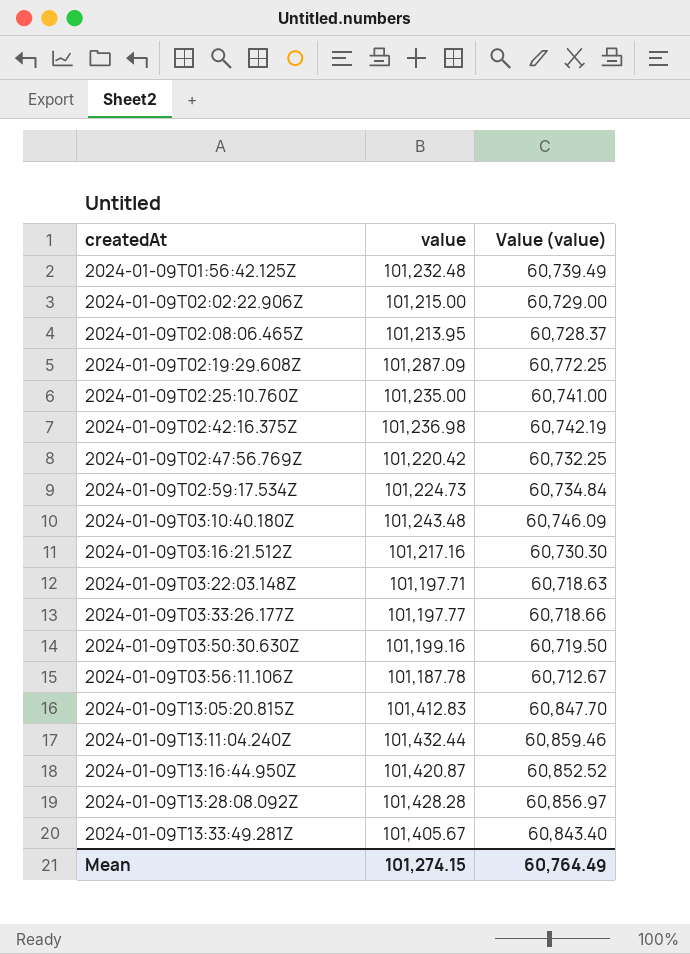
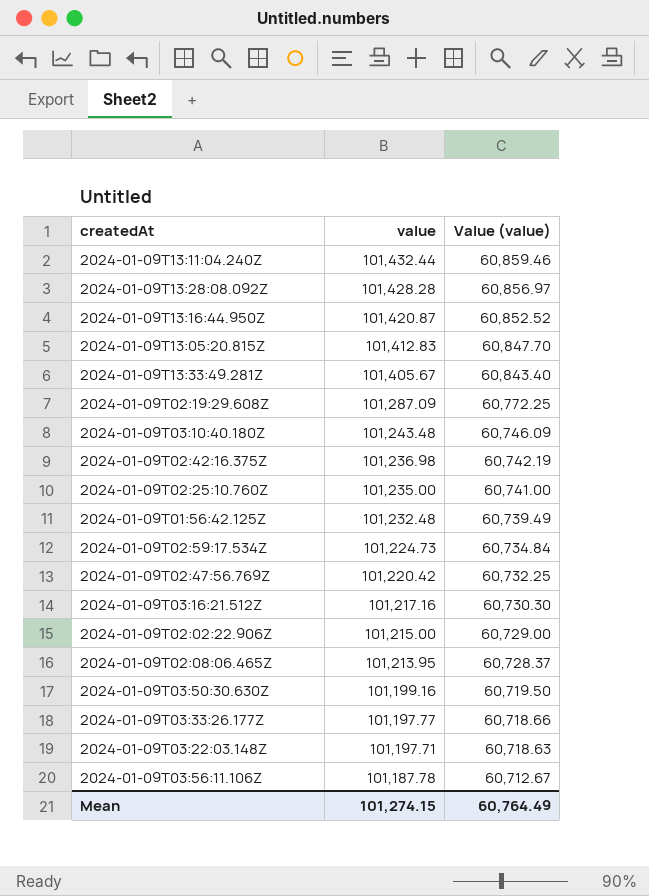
row order: createdAt ascending -> value descending

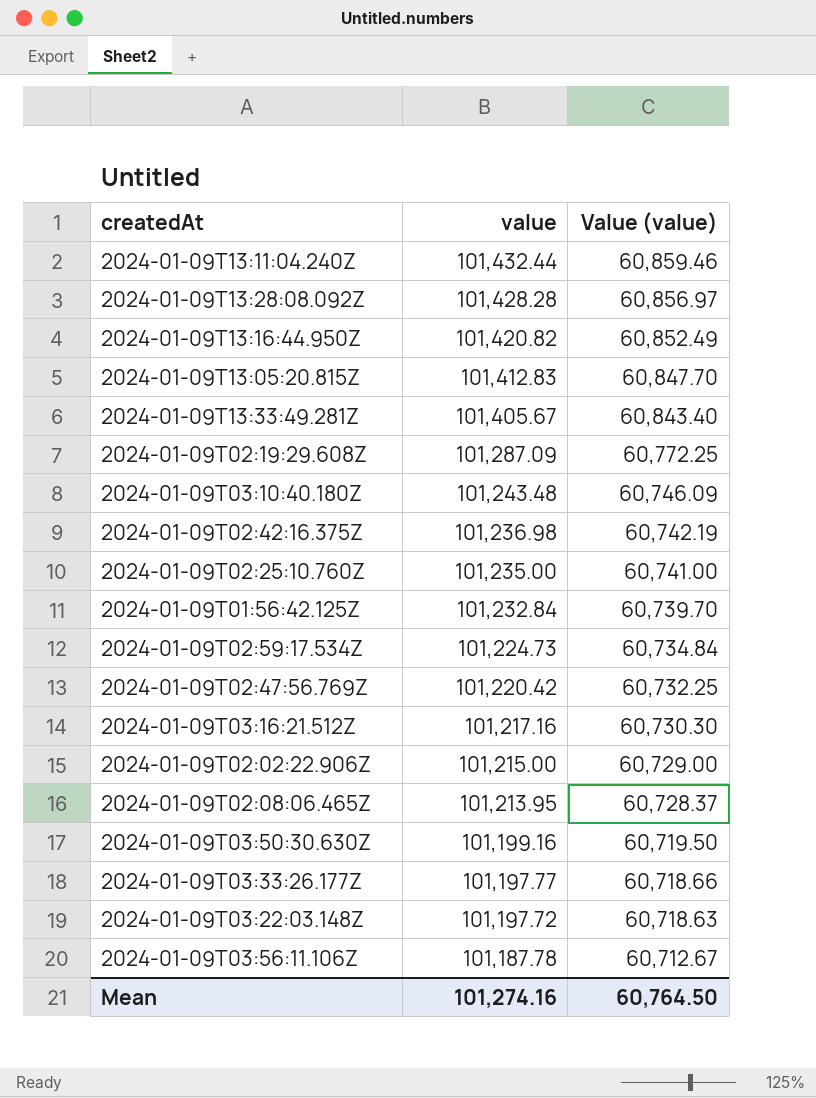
2024-01-09T13:16:44.950Z | value: 101,420.87 -> 101,420.82
2024-01-09T13:16:44.950Z | Value (value): 60,852.52 -> 60,852.49
2024-01-09T01:56:42.125Z | value: 101,232.48 -> 101,232.84
2024-01-09T01:56:42.125Z | Value (value): 60,739.49 -> 60,739.70
2024-01-09T03:22:03.148Z | value: 101,197.71 -> 101,197.72
Mean | value: 101,274.15 -> 101,274.16
Mean | Value (value): 60,764.49 -> 60,764.50

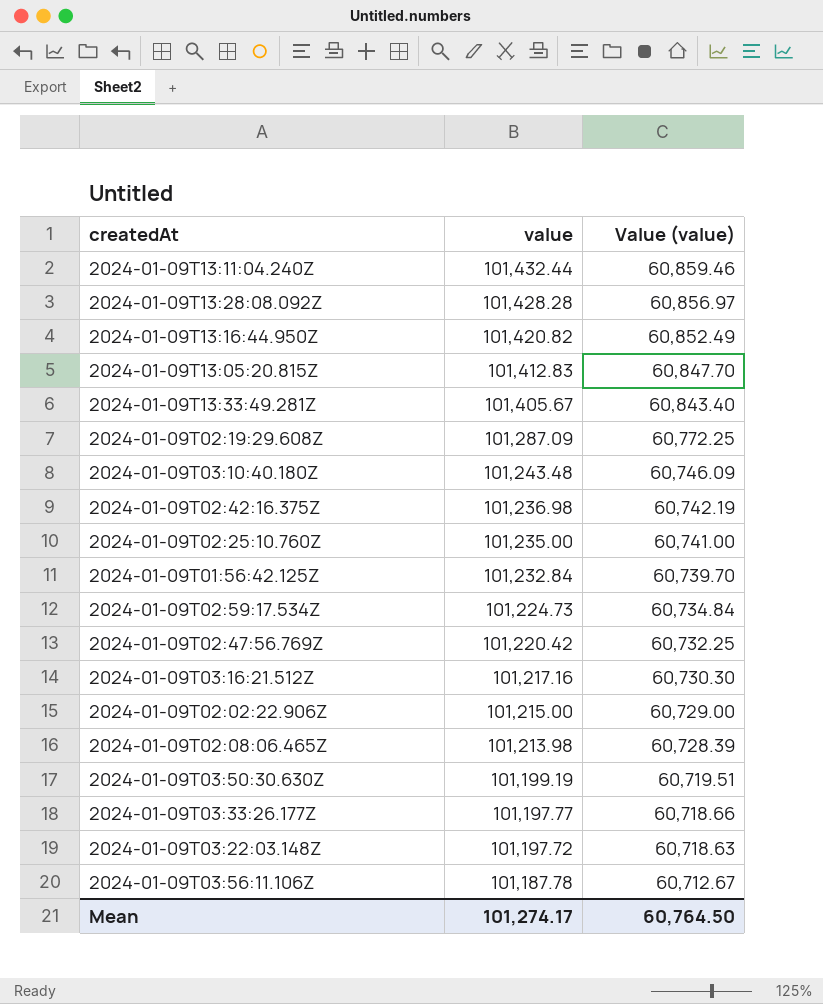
2024-01-09T02:08:06.465Z | value: 101,213.95 -> 101,213.98
2024-01-09T02:08:06.465Z | Value (value): 60,728.37 -> 60,728.39
2024-01-09T03:50:30.630Z | value: 101,199.16 -> 101,199.19
2024-01-09T03:50:30.630Z | Value (value): 60,719.50 -> 60,719.51
Mean | value: 101,274.16 -> 101,274.17

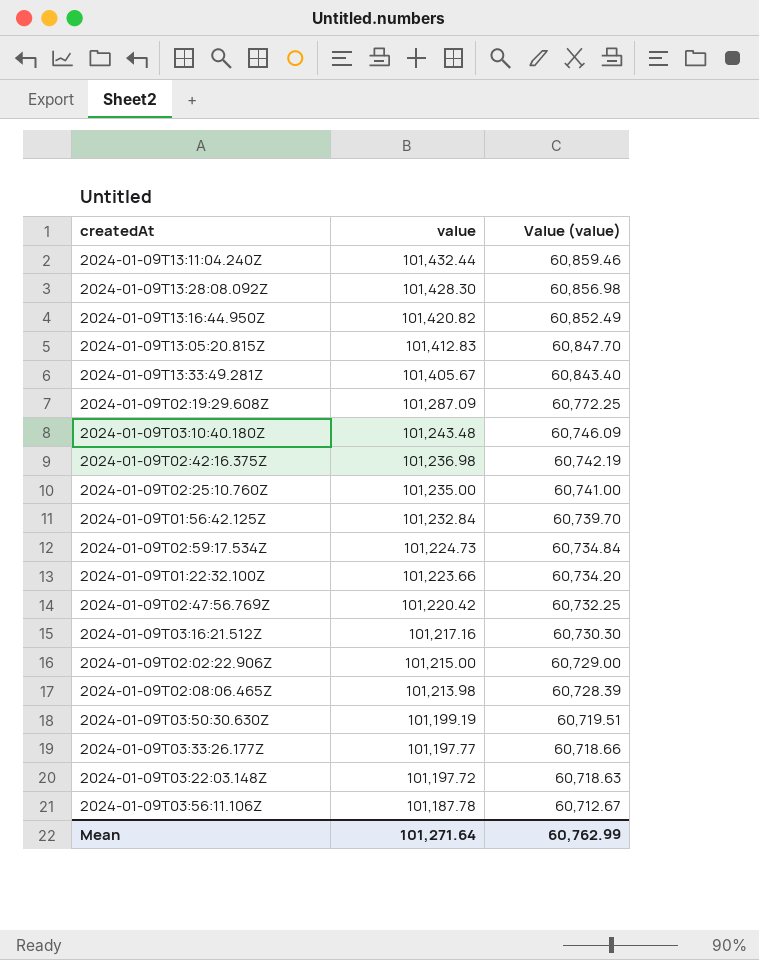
2024-01-09T13:28:08.092Z | value: 101,428.28 -> 101,428.30
2024-01-09T13:28:08.092Z | Value (value): 60,856.97 -> 60,856.98
row 2024-01-09T01:22:32.100Z: none -> 101,223.66 | 60,734.20
Mean | value: 101,274.17 -> 101,271.64
Mean | Value (value): 60,764.50 -> 60,762.99

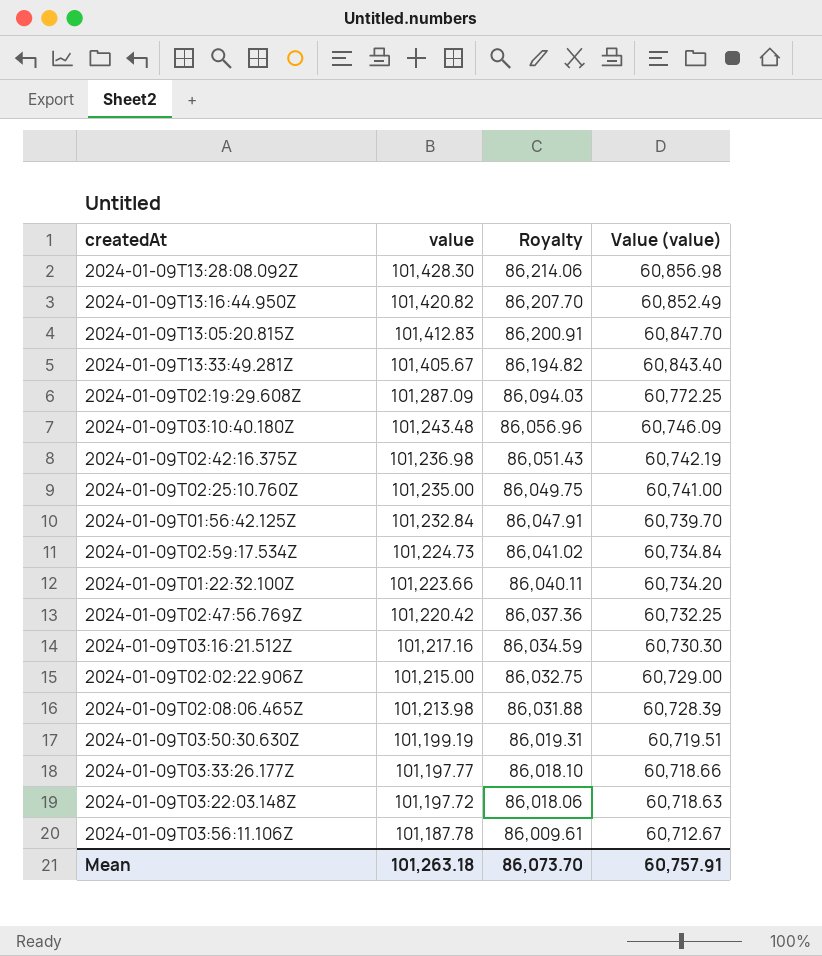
column Royalty | formula: none -> [value] * 0.85
row 2024-01-09T13:11:04.240Z: 101,432.44 | 60,859.46 -> none
Mean | value: 101,271.64 -> 101,263.18
Mean | Value (value): 60,762.99 -> 60,757.91

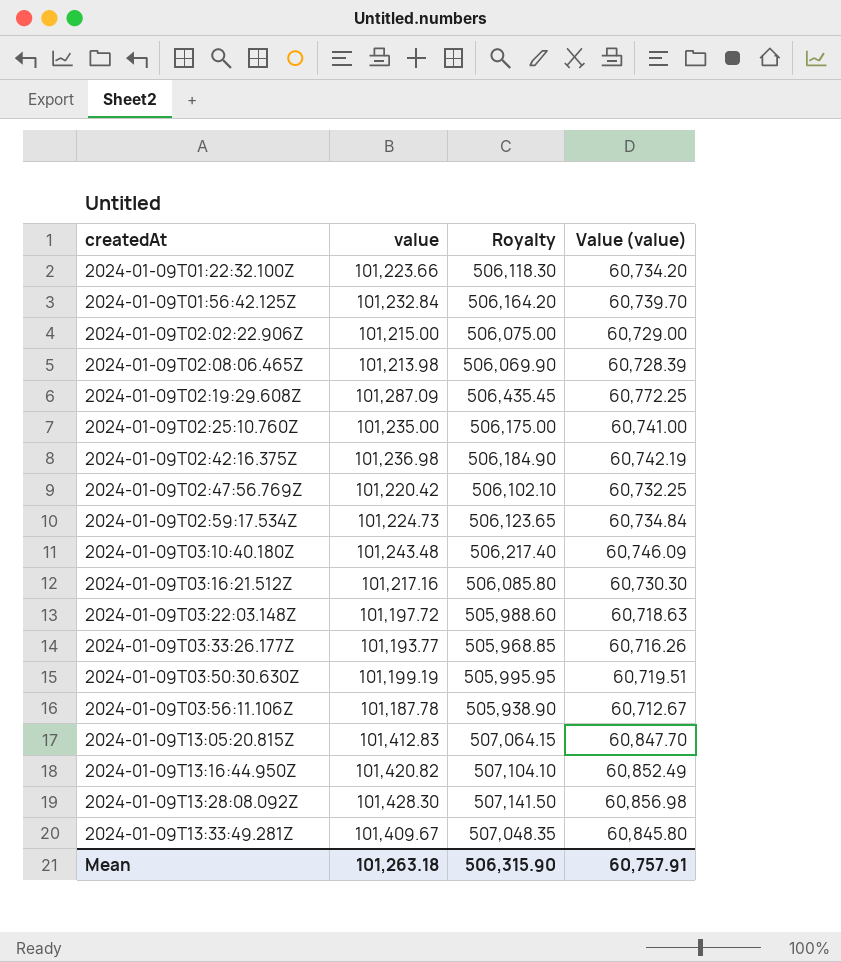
row order: value descending -> createdAt ascending
column Royalty | formula: [value] * 0.85 -> [value] * 5
2024-01-09T03:33:26.177Z | value: 101,197.77 -> 101,193.77
2024-01-09T03:33:26.177Z | Value (value): 60,718.66 -> 60,716.26
2024-01-09T13:33:49.281Z | value: 101,405.67 -> 101,409.67
2024-01-09T13:33:49.281Z | Value (value): 60,843.40 -> 60,845.80
Mean | Royalty: 86,073.70 -> 506,315.90

